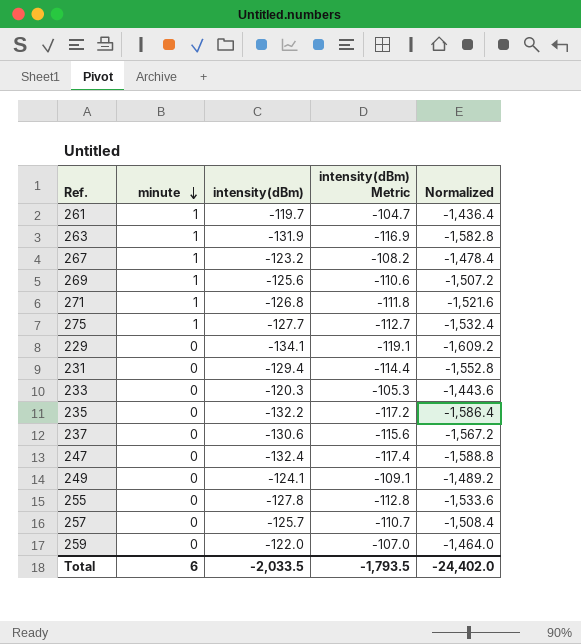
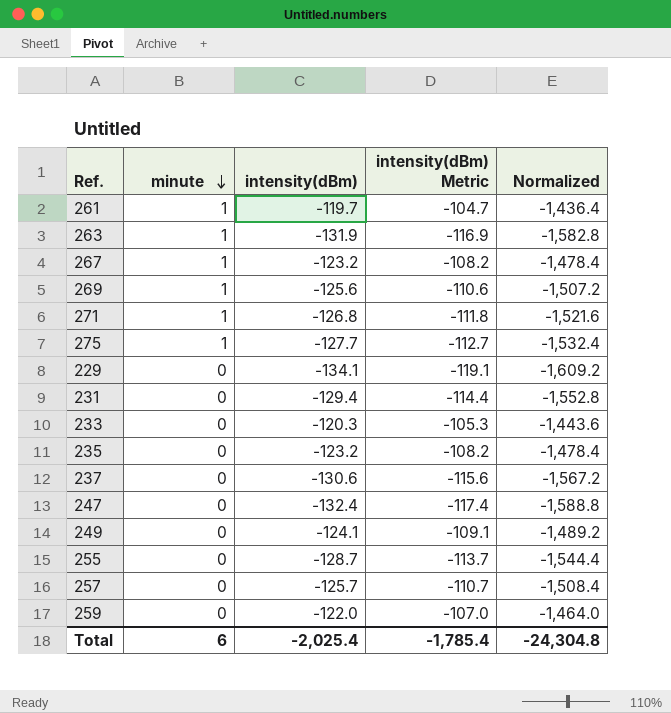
235 | intensity(dBm): -132.2 -> -123.2
235 | intensity(dBm) Metric: -117.2 -> -108.2
235 | Normalized: -1,586.4 -> -1,478.4
255 | intensity(dBm): -127.8 -> -128.7
255 | intensity(dBm) Metric: -112.8 -> -113.7
255 | Normalized: -1,533.6 -> -1,544.4
Total | intensity(dBm): -2,033.5 -> -2,025.4
Total | intensity(dBm) Metric: -1,793.5 -> -1,785.4
Total | Normalized: -24,402.0 -> -24,304.8

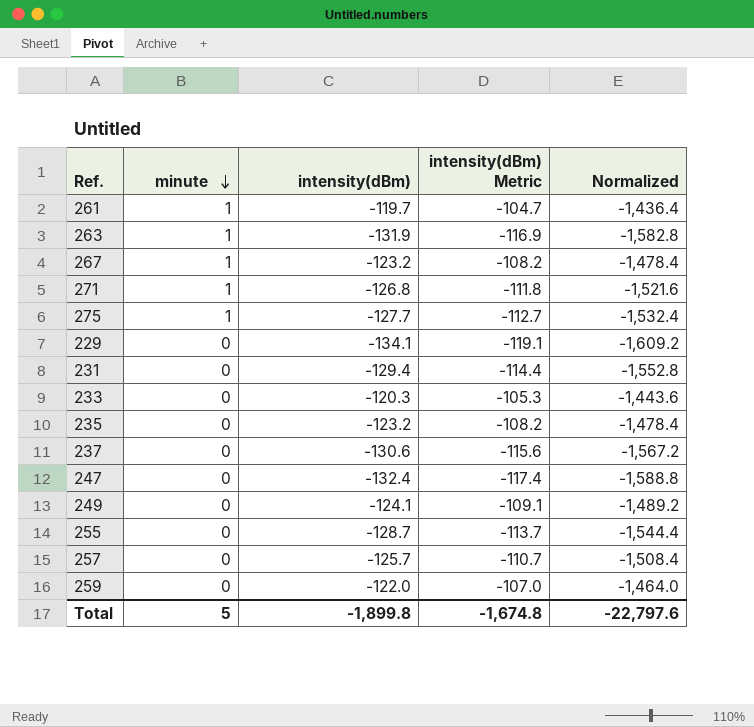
row 269: 1 | -125.6 | -110.6 | -1,507.2 -> none
Total | minute: 6 -> 5
Total | intensity(dBm): -2,025.4 -> -1,899.8
Total | intensity(dBm) Metric: -1,785.4 -> -1,674.8
Total | Normalized: -24,304.8 -> -22,797.6

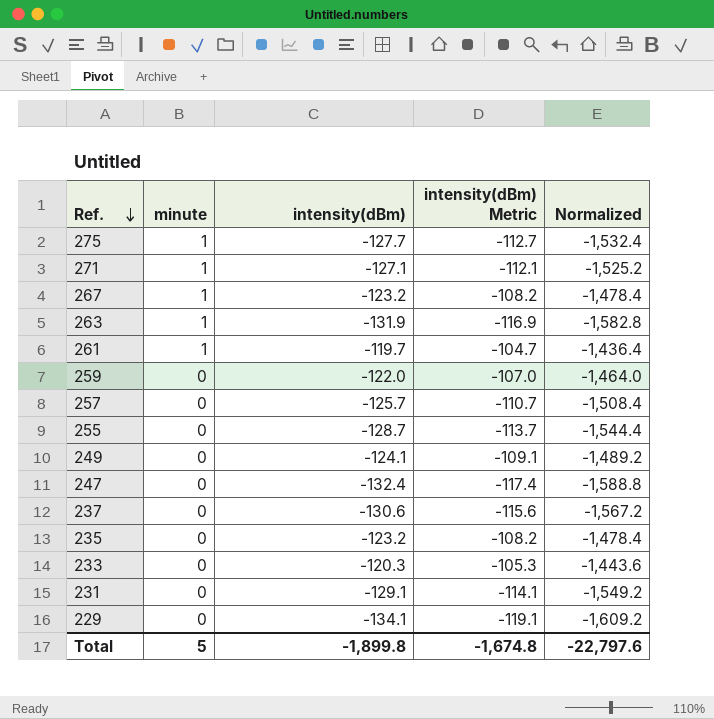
row order: minute descending -> Ref. descending
271 | intensity(dBm): -126.8 -> -127.1
271 | intensity(dBm) Metric: -111.8 -> -112.1
271 | Normalized: -1,521.6 -> -1,525.2
231 | intensity(dBm): -129.4 -> -129.1
231 | intensity(dBm) Metric: -114.4 -> -114.1
231 | Normalized: -1,552.8 -> -1,549.2

